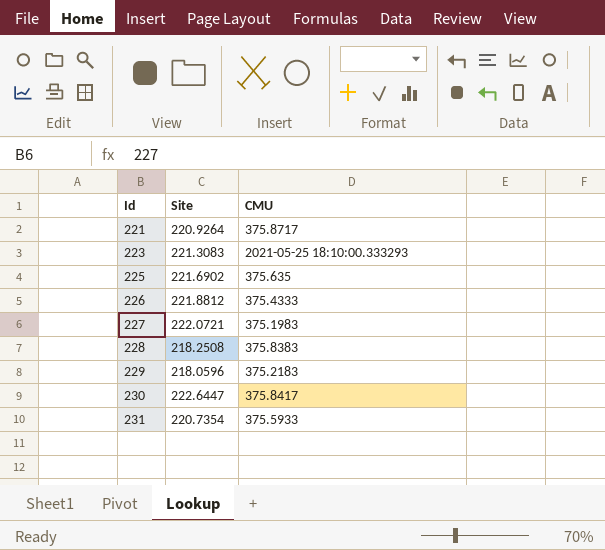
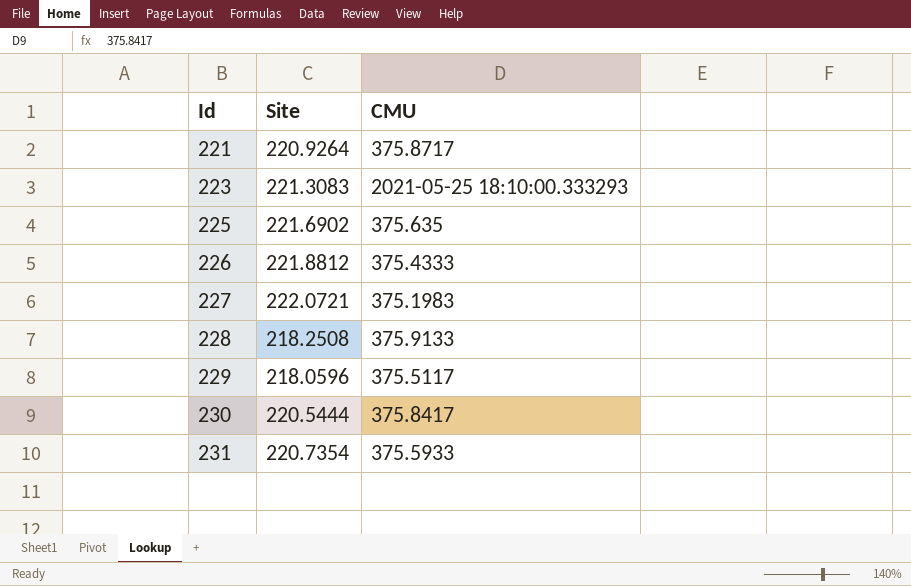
228 | CMU: 375.8383 -> 375.9133
229 | CMU: 375.2183 -> 375.5117
230 | Site: 222.6447 -> 220.5444

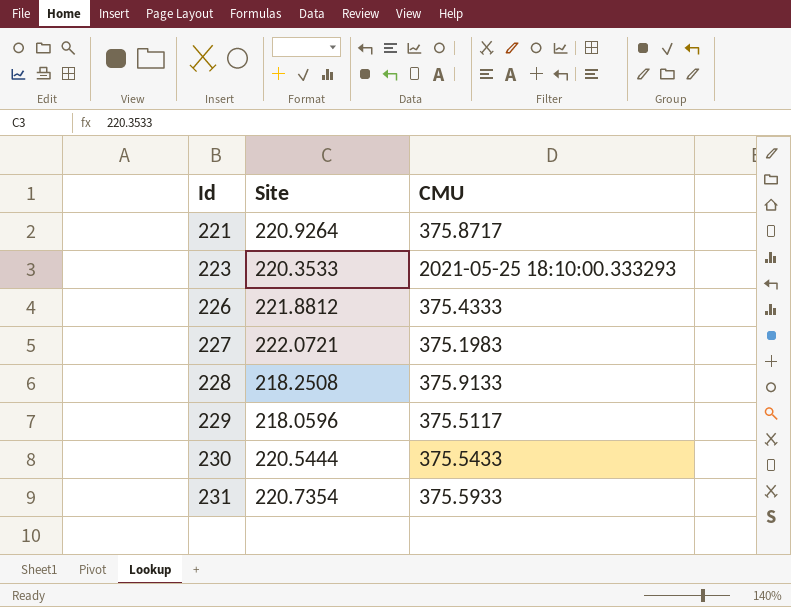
row 225: 221.6902 | 375.635 -> none
223 | Site: 221.3083 -> 220.3533
230 | CMU: 375.8417 -> 375.5433

